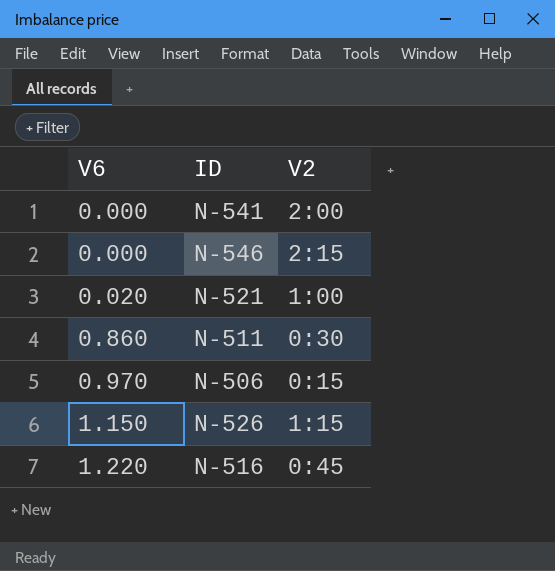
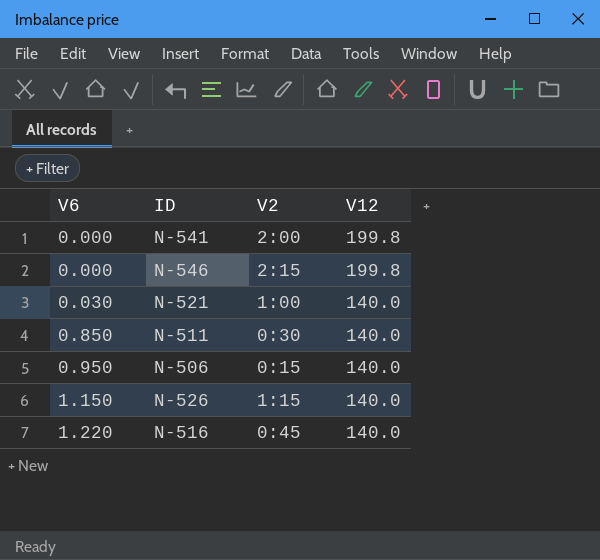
column V12 | position: none -> 4
N-521 | V6: 0.020 -> 0.030
N-511 | V6: 0.860 -> 0.850
N-506 | V6: 0.970 -> 0.950

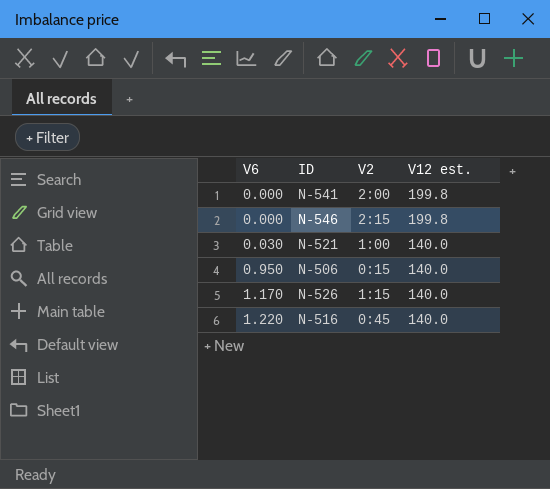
column name: V12 -> V12 est.
row N-511: 0.850 | 0:30 | 140.0 -> none
N-526 | V6: 1.150 -> 1.170

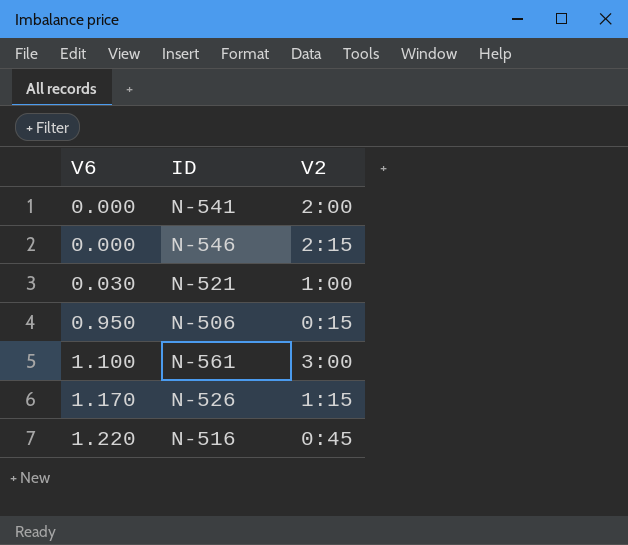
column V12 est. | position: 4 -> none
row N-561: none -> 1.100 | 3:00

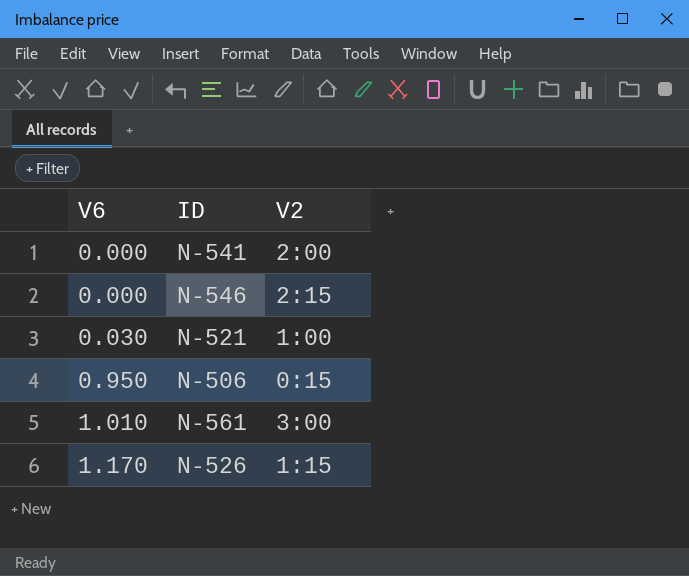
row N-516: 1.220 | 0:45 -> none
N-561 | V6: 1.100 -> 1.010

